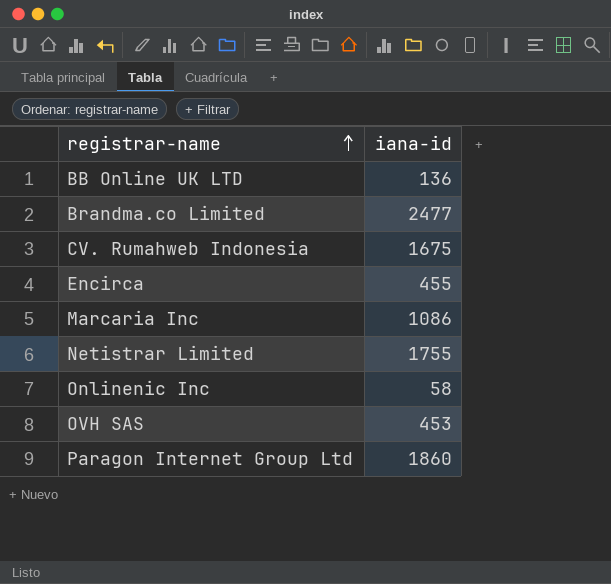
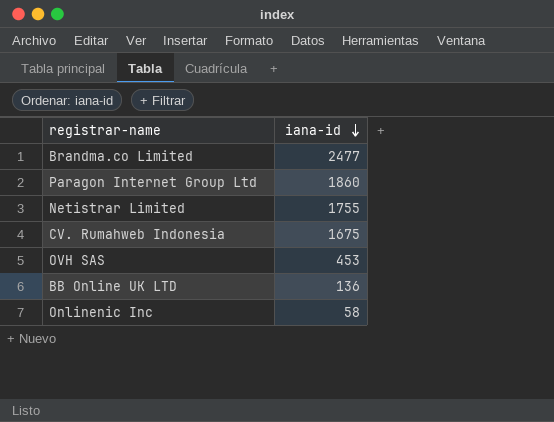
row order: registrar-name ascending -> iana-id descending
row Encirca: 455 -> none
row Marcaria Inc: 1086 -> none

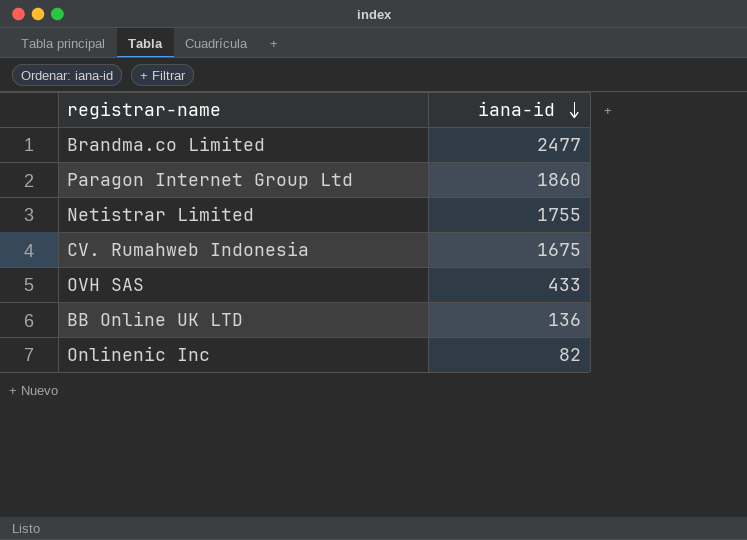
OVH SAS | iana-id: 453 -> 433
Onlinenic Inc | iana-id: 58 -> 82

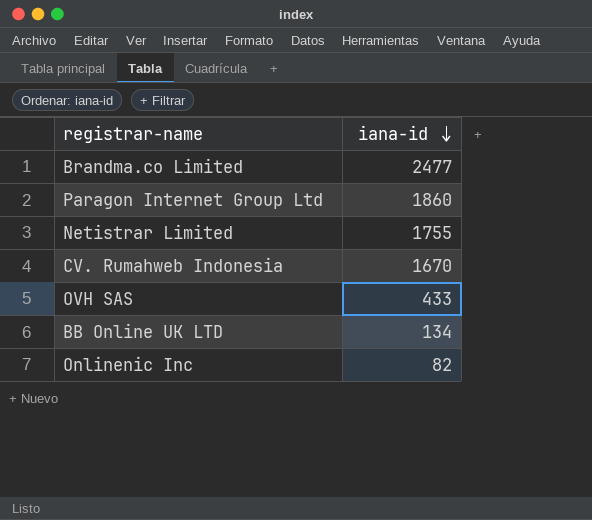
CV. Rumahweb Indonesia | iana-id: 1675 -> 1670
BB Online UK LTD | iana-id: 136 -> 134

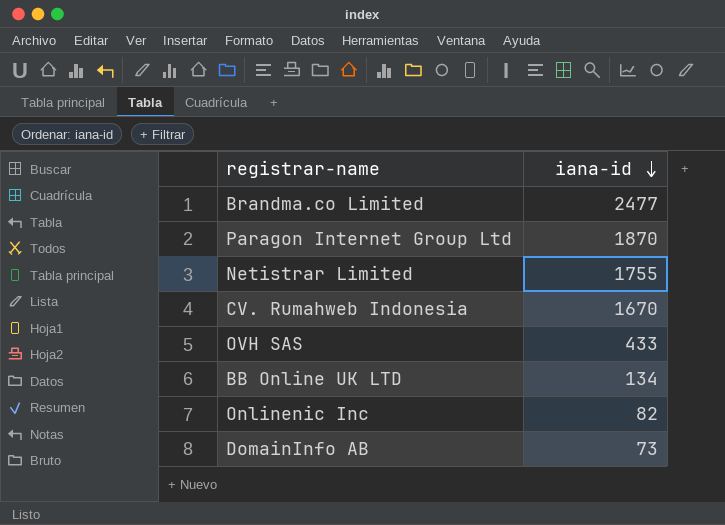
Paragon Internet Group Ltd | iana-id: 1860 -> 1870
row DomainInfo AB: none -> 73

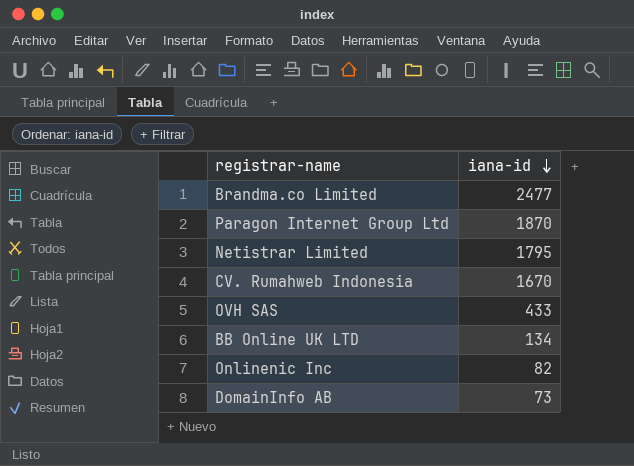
Netistrar Limited | iana-id: 1755 -> 1795

